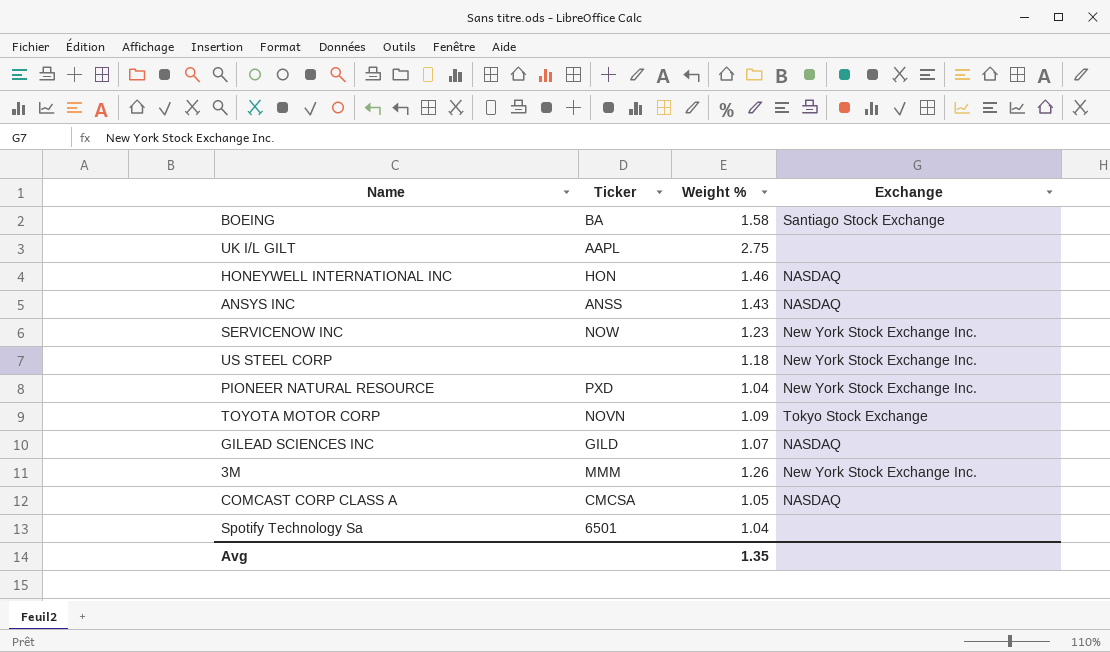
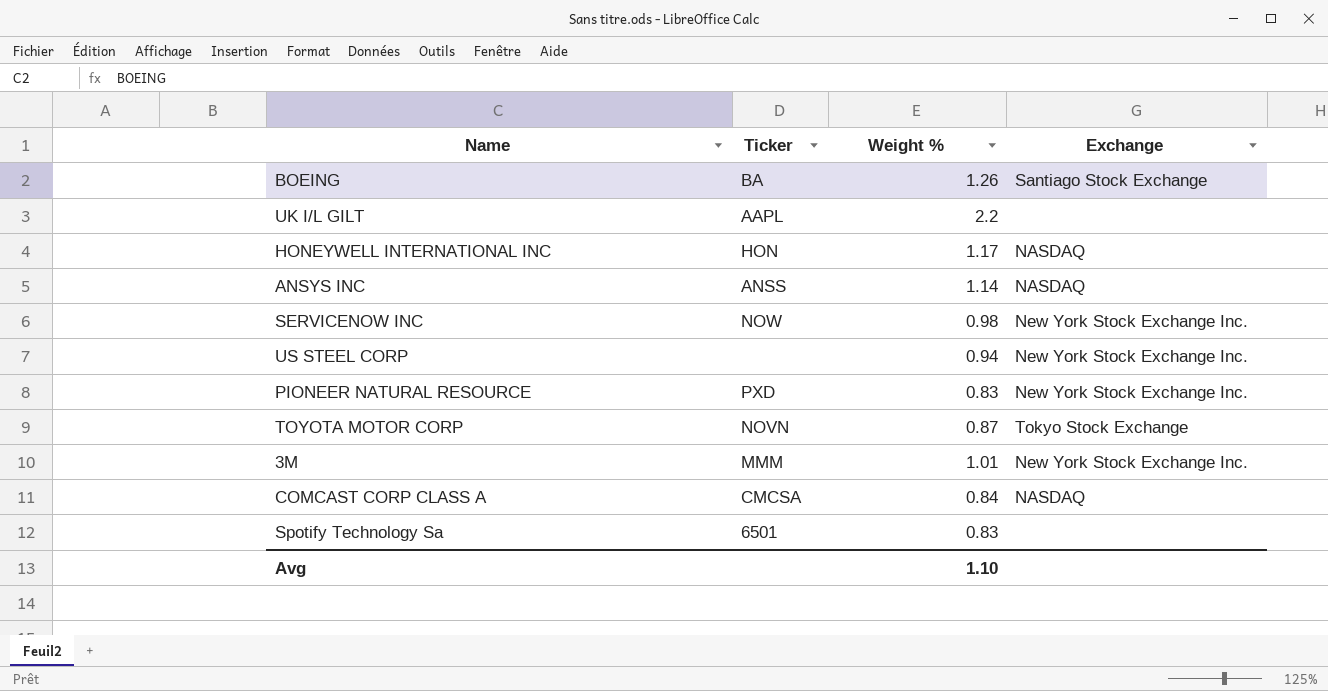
row GILEAD SCIENCES INC: GILD | 1.07 | NASDAQ -> none
BOEING | Weight %: 1.58 -> 1.26
UK I/L GILT | Weight %: 2.75 -> 2.2
HONEYWELL INTERNATIONAL INC | Weight %: 1.46 -> 1.17
ANSYS INC | Weight %: 1.43 -> 1.14
SERVICENOW INC | Weight %: 1.23 -> 0.98
US STEEL CORP | Weight %: 1.18 -> 0.94
PIONEER NATURAL RESOURCE | Weight %: 1.04 -> 0.83
TOYOTA MOTOR CORP | Weight %: 1.09 -> 0.87
3M | Weight %: 1.26 -> 1.01
COMCAST CORP CLASS A | Weight %: 1.05 -> 0.84
Spotify Technology Sa | Weight %: 1.04 -> 0.83
Avg | Weight %: 1.35 -> 1.10

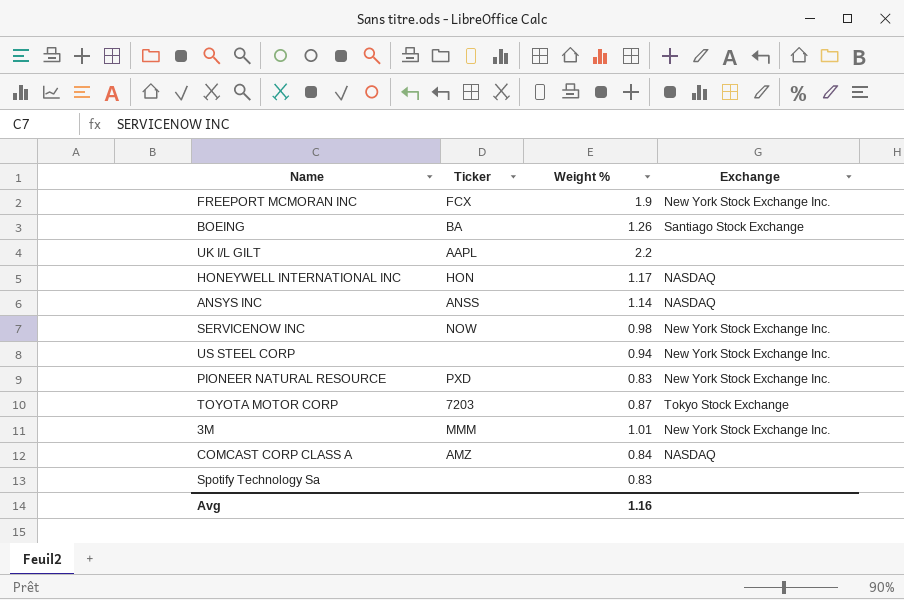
row FREEPORT MCMORAN INC: none -> FCX | 1.9 | New York Stock Exchange Inc.
TOYOTA MOTOR CORP | Ticker: NOVN -> 7203
COMCAST CORP CLASS A | Ticker: CMCSA -> AMZ
Spotify Technology Sa | Ticker: 6501 -> none
Avg | Weight %: 1.10 -> 1.16

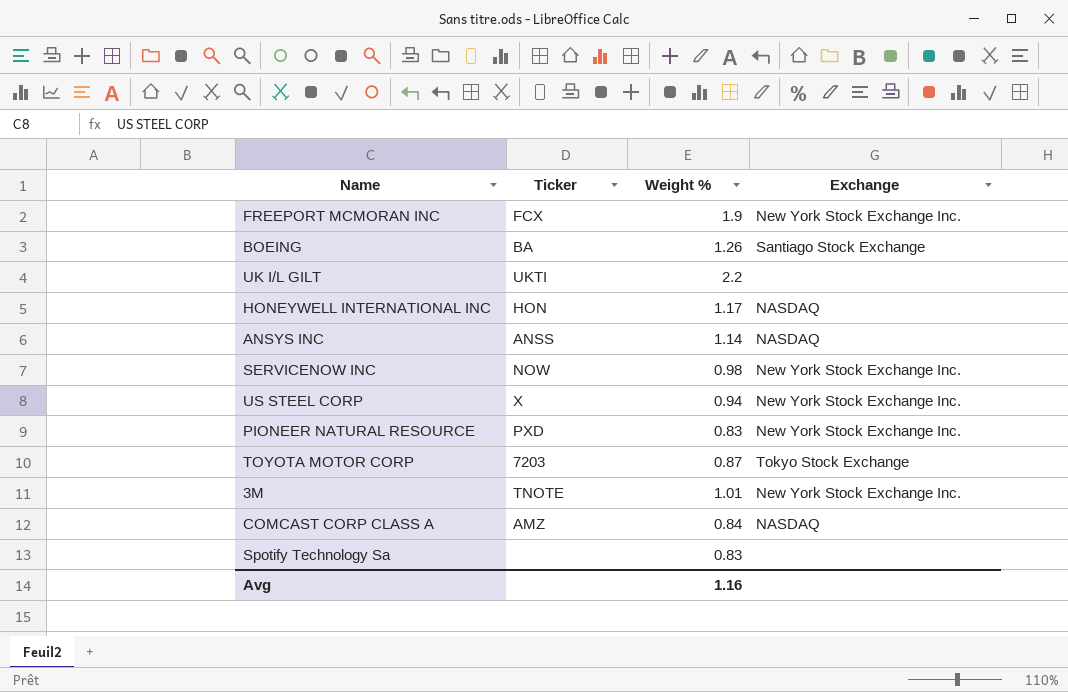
UK I/L GILT | Ticker: AAPL -> UKTI
US STEEL CORP | Ticker: none -> X
3M | Ticker: MMM -> TNOTE

